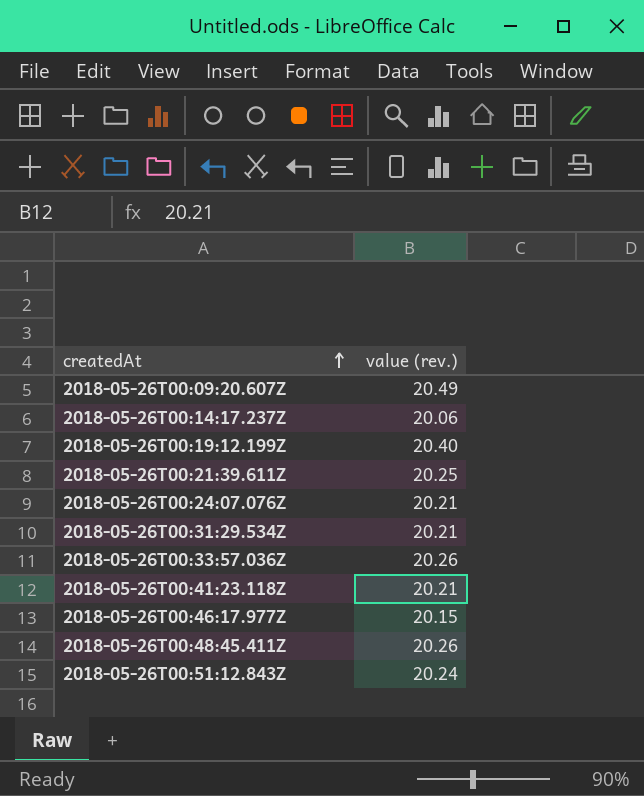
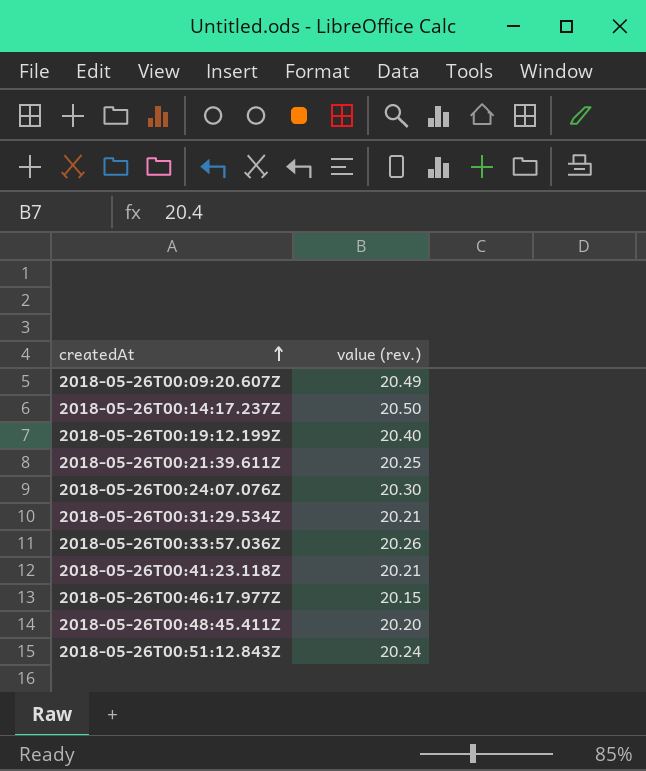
2018-05-26T00:14:17.237Z | value (rev.): 20.06 -> 20.50
2018-05-26T00:24:07.076Z | value (rev.): 20.21 -> 20.30
2018-05-26T00:48:45.411Z | value (rev.): 20.26 -> 20.20

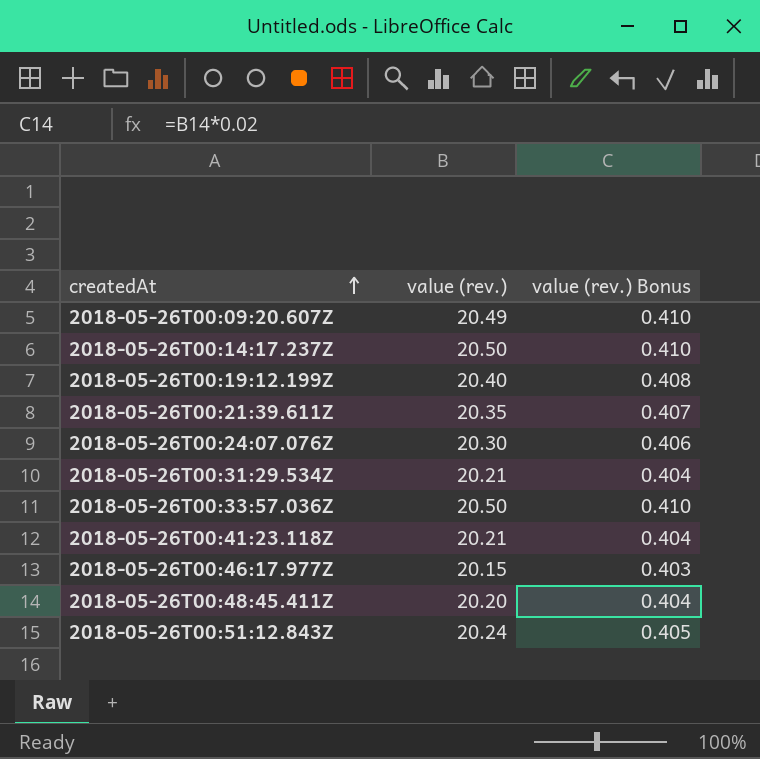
column value (rev.) Bonus | formula: none -> [value (rev.)] * 0.02
2018-05-26T00:21:39.611Z | value (rev.): 20.25 -> 20.35
2018-05-26T00:33:57.036Z | value (rev.): 20.26 -> 20.50

